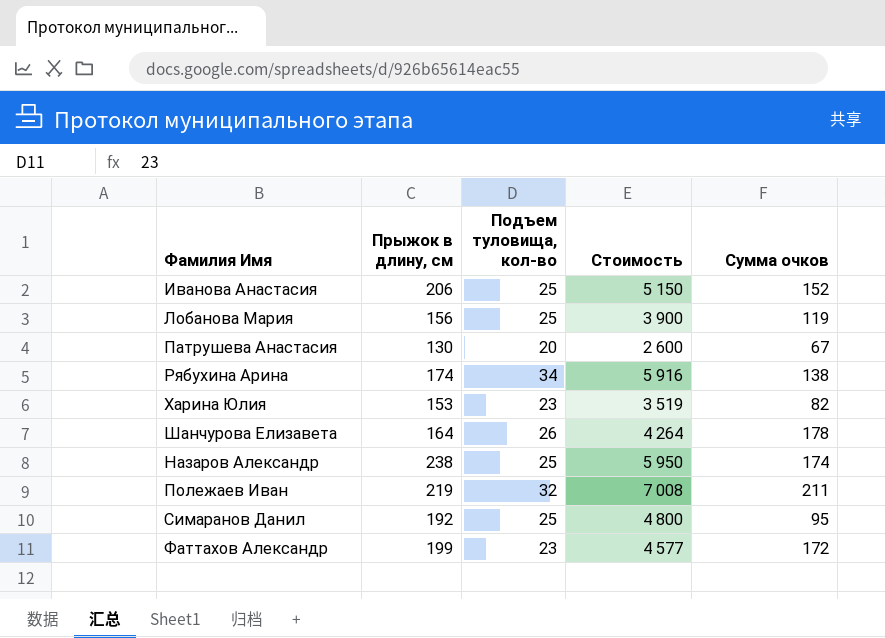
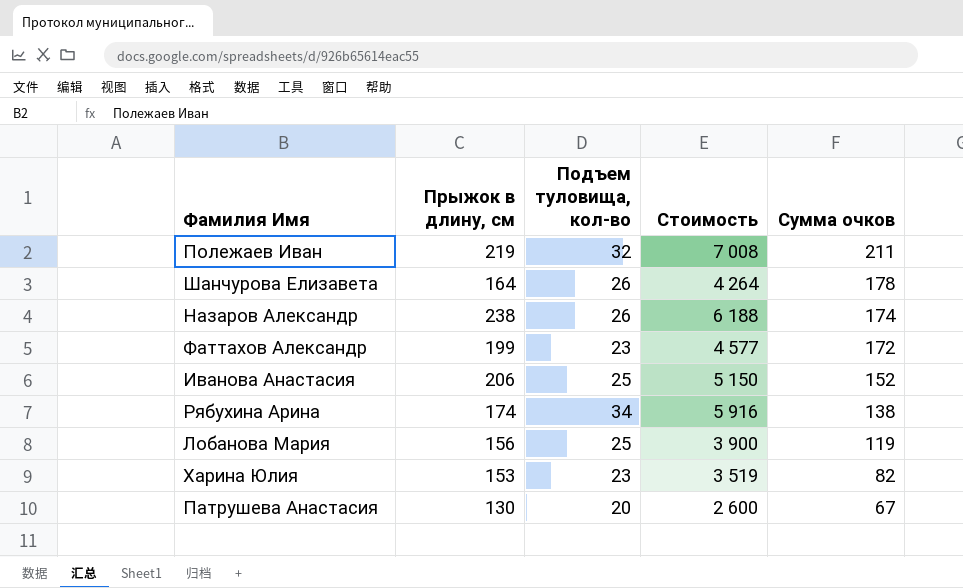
row order: none -> Сумма очков descending
row Симаранов Данил: 192 | 25 | 4 800 | 95 -> none
Назаров Александр | Подъем туловища, кол-во: 25 -> 26
Назаров Александр | Стоимость: 5 950 -> 6 188

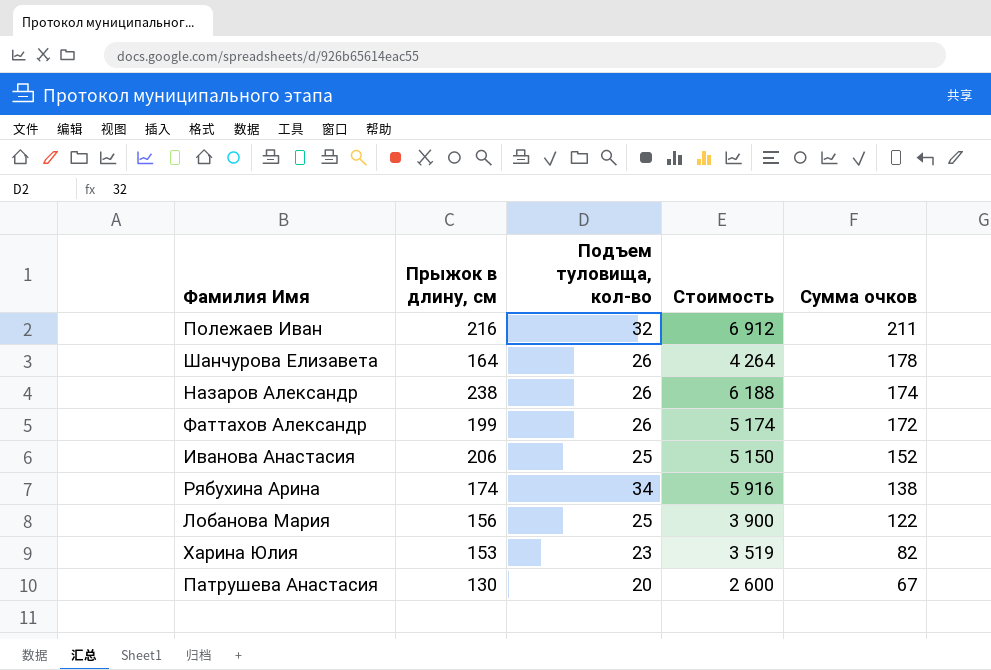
Полежаев Иван | Прыжок в длину, см: 219 -> 216
Полежаев Иван | Стоимость: 7 008 -> 6 912
Фаттахов Александр | Подъем туловища, кол-во: 23 -> 26
Фаттахов Александр | Стоимость: 4 577 -> 5 174
Лобанова Мария | Сумма очков: 119 -> 122

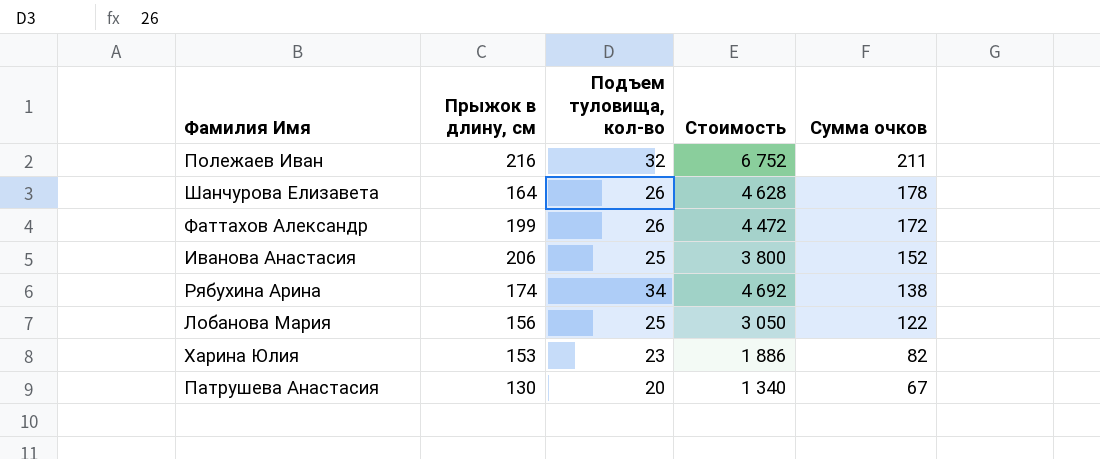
column Стоимость | formula: [Прыжок в длину, см] * [Подъем туловища, кол-во] -> [Подъем туловища, кол-во] * [Сумма очков]
row Назаров Александр: 238 | 26 | 6 188 | 174 -> none

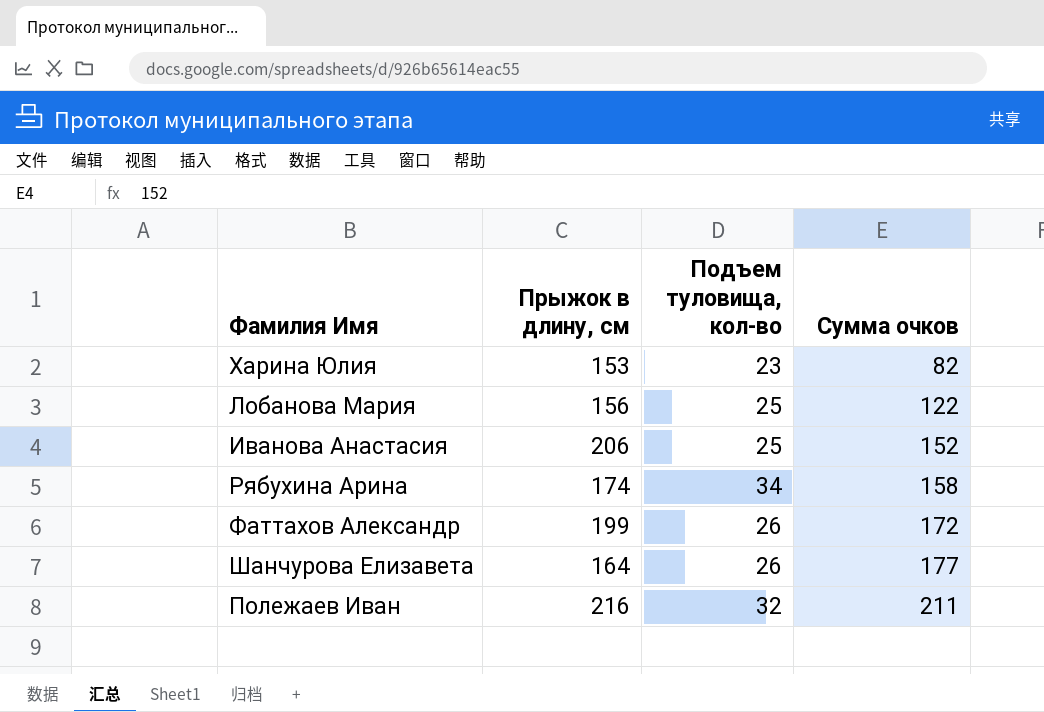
row order: Сумма очков descending -> Сумма очков ascending
column Стоимость | formula: [Подъем туловища, кол-во] * [Сумма очков] -> none
row Патрушева Анастасия: 130 | 20 | 1 340 | 67 -> none
Рябухина Арина | Сумма очков: 138 -> 158
Шанчурова Елизавета | Сумма очков: 178 -> 177

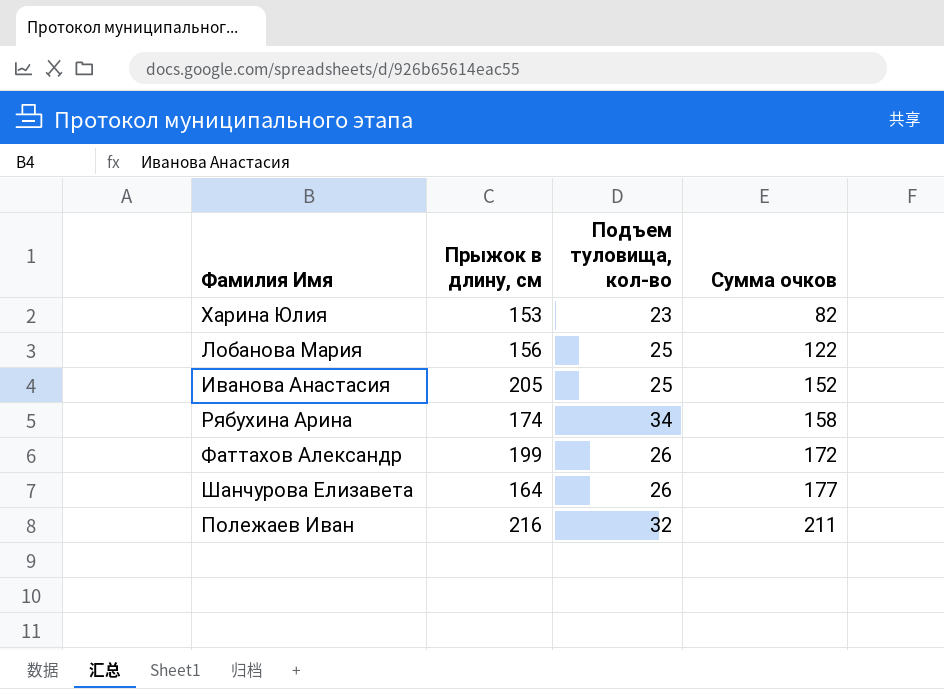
Иванова Анастасия | Прыжок в длину, см: 206 -> 205

